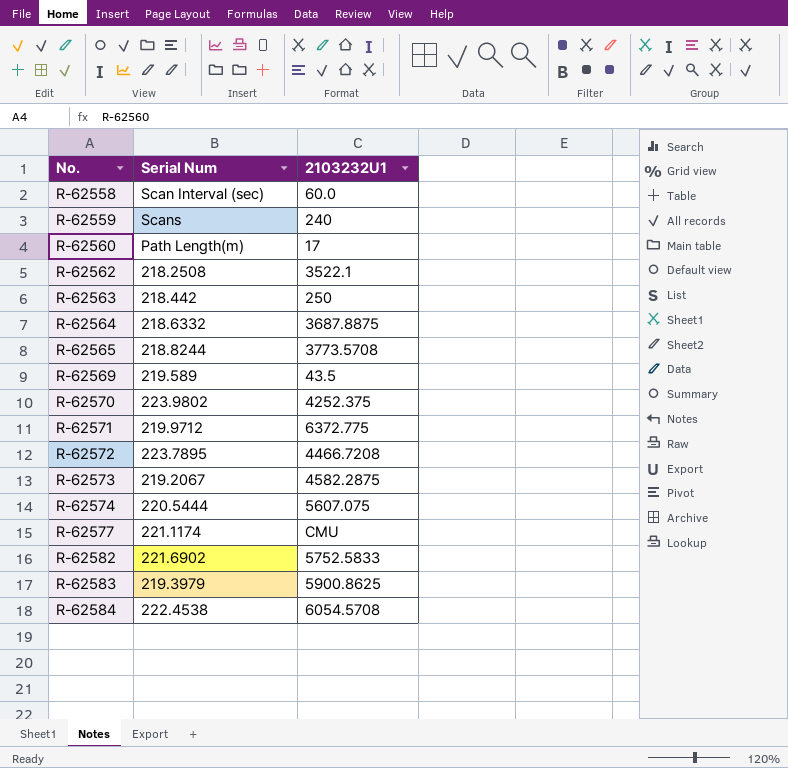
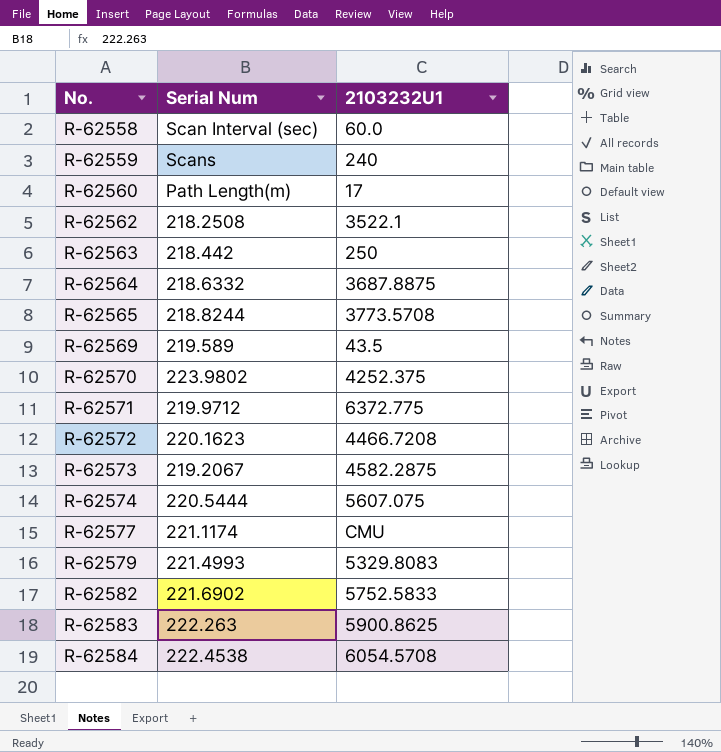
R-62572 | Serial Num: 223.7895 -> 220.1623
row R-62579: none -> 221.4993 | 5329.8083
R-62583 | Serial Num: 219.3979 -> 222.263

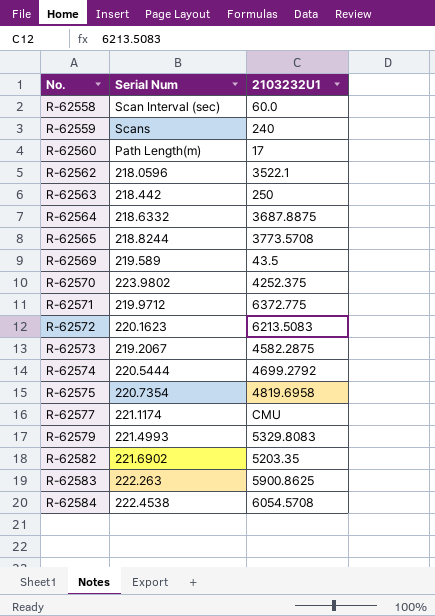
R-62562 | Serial Num: 218.2508 -> 218.0596
R-62572 | 2103232U1: 4466.7208 -> 6213.5083
R-62574 | 2103232U1: 5607.075 -> 4699.2792
row R-62575: none -> 220.7354 | 4819.6958
R-62582 | 2103232U1: 5752.5833 -> 5203.35

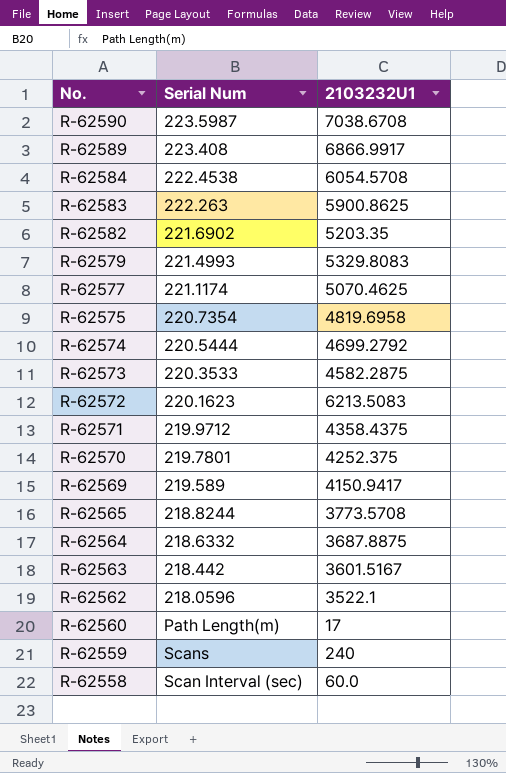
row order: No. ascending -> No. descending
row R-62590: none -> 223.5987 | 7038.6708
row R-62589: none -> 223.408 | 6866.9917
R-62577 | 2103232U1: CMU -> 5070.4625
R-62573 | Serial Num: 219.2067 -> 220.3533
R-62571 | 2103232U1: 6372.775 -> 4358.4375
R-62570 | Serial Num: 223.9802 -> 219.7801
R-62569 | 2103232U1: 43.5 -> 4150.9417
R-62563 | 2103232U1: 250 -> 3601.5167

